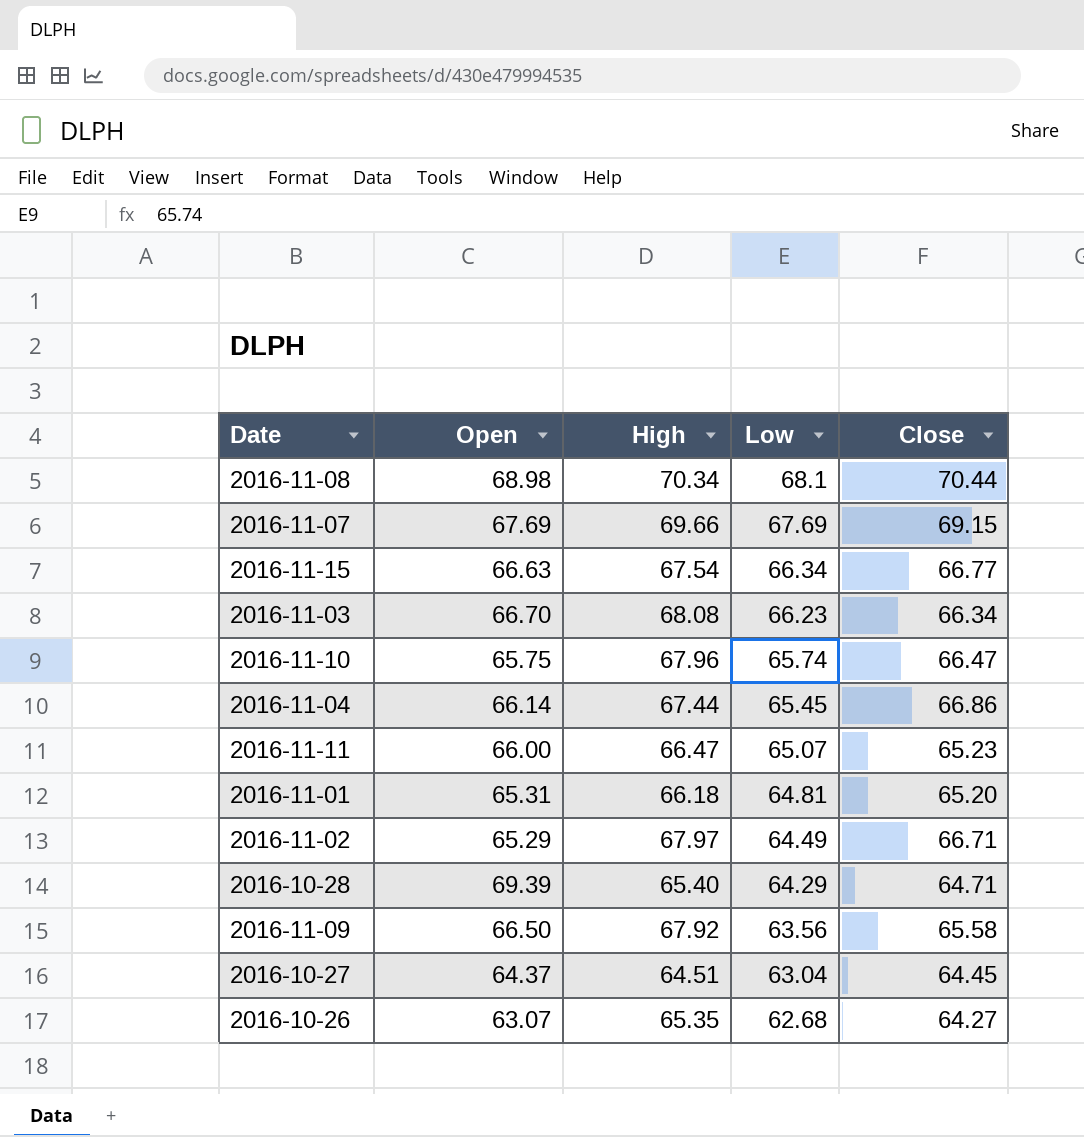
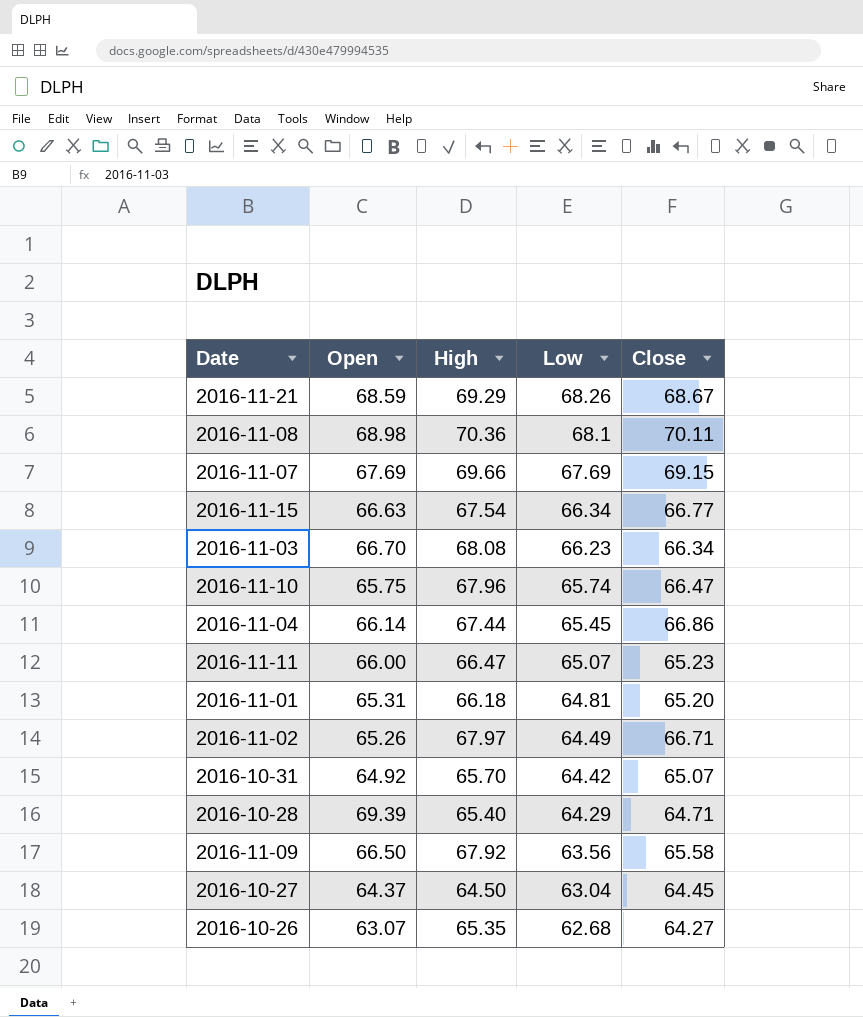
row 2016-11-21: none -> 68.59 | 69.29 | 68.26 | 68.67
2016-11-08 | High: 70.34 -> 70.36
2016-11-08 | Close: 70.44 -> 70.11
2016-11-02 | Open: 65.29 -> 65.26
row 2016-10-31: none -> 64.92 | 65.70 | 64.42 | 65.07
2016-10-27 | High: 64.51 -> 64.50

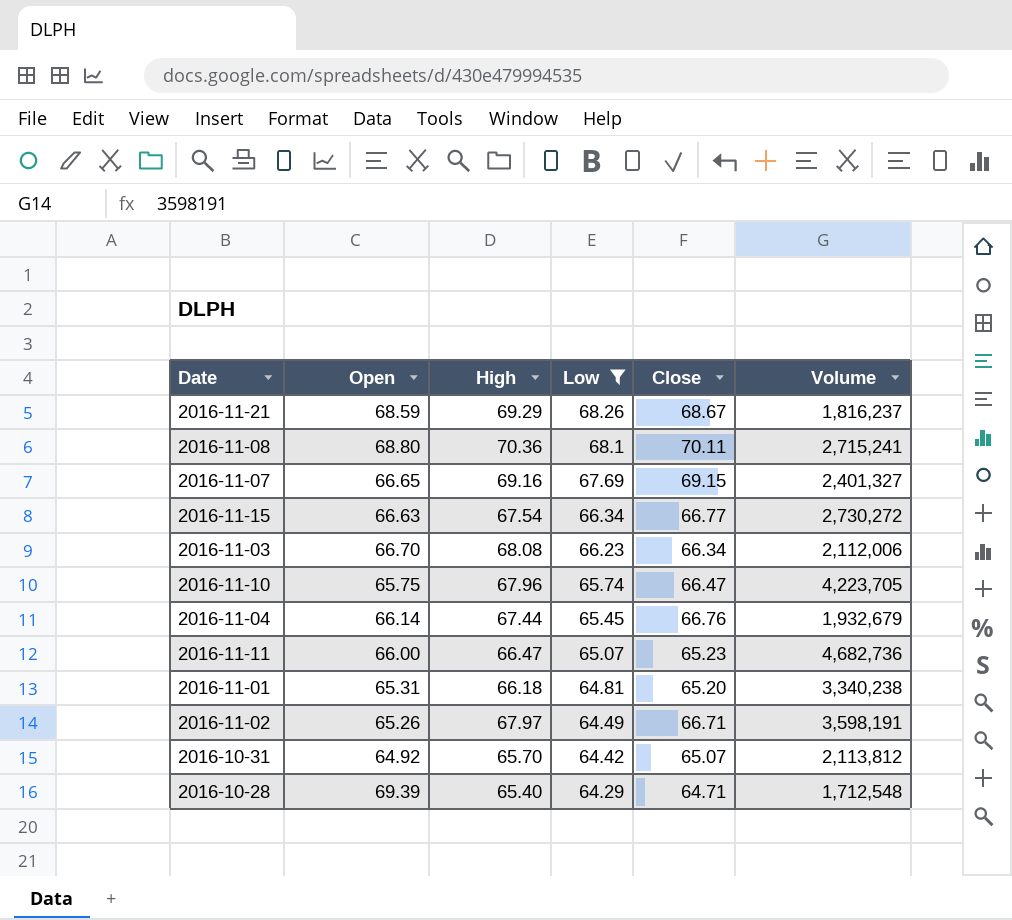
filter: none -> Low >= 64.29
column Volume | position: none -> 6
2016-11-08 | Open: 68.98 -> 68.80
2016-11-07 | Open: 67.69 -> 66.65
2016-11-07 | High: 69.66 -> 69.16
2016-11-04 | Close: 66.86 -> 66.76

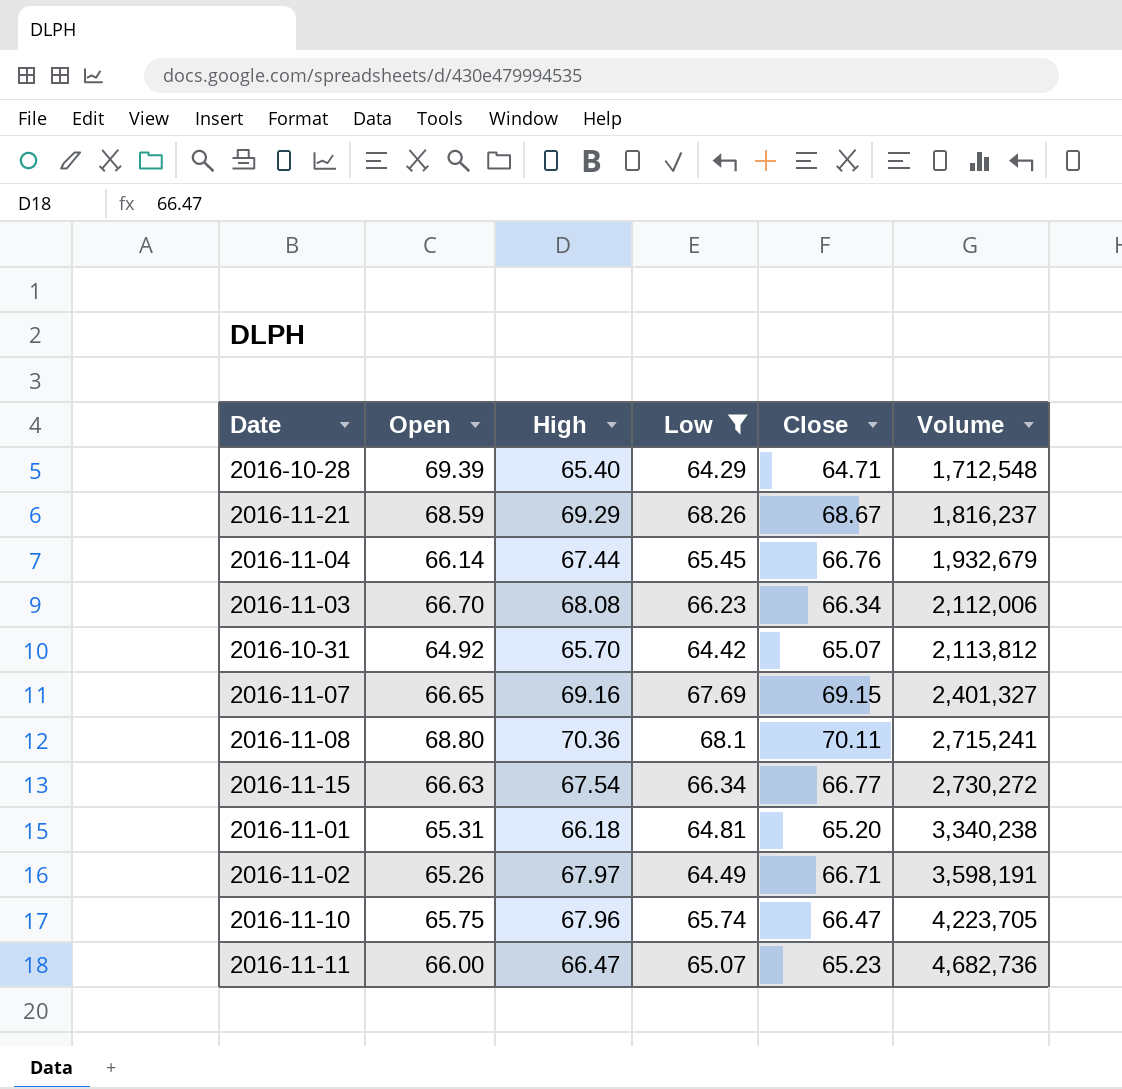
row order: Low descending -> Volume ascending

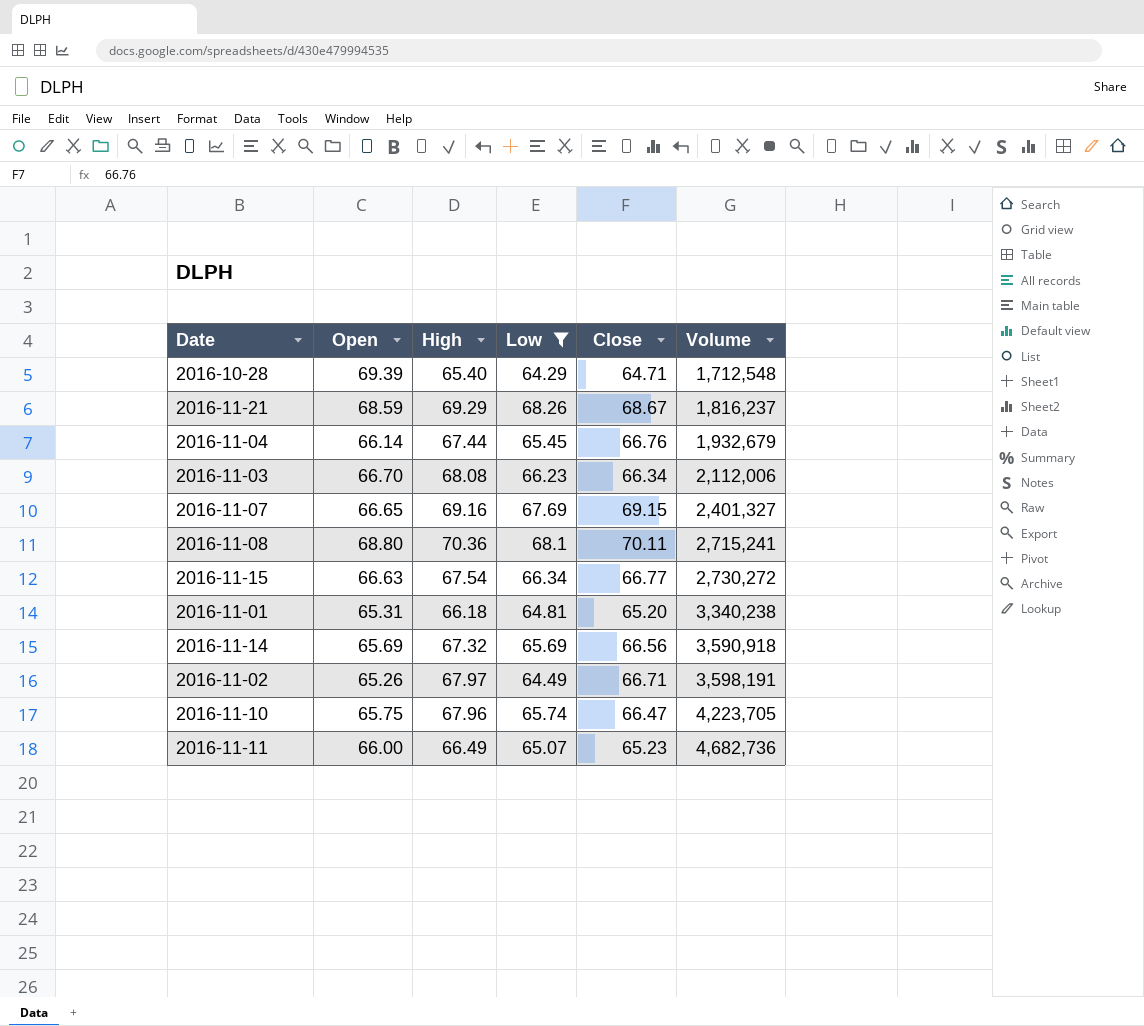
row 2016-10-31: 64.92 | 65.70 | 64.42 | 65.07 | 2,113,812 -> none
row 2016-11-14: none -> 65.69 | 67.32 | 65.69 | 66.56 | 3,590,918
2016-11-11 | High: 66.47 -> 66.49

